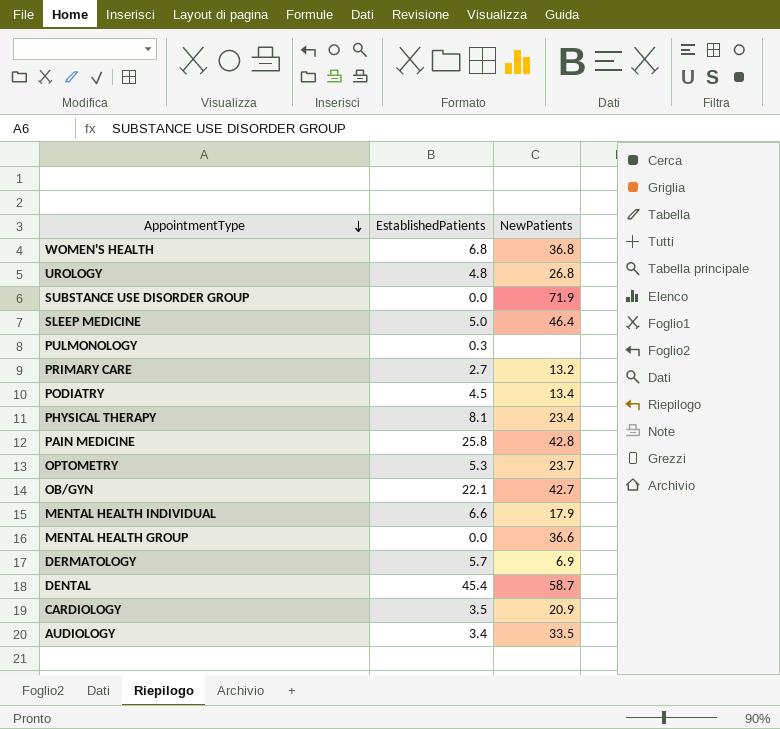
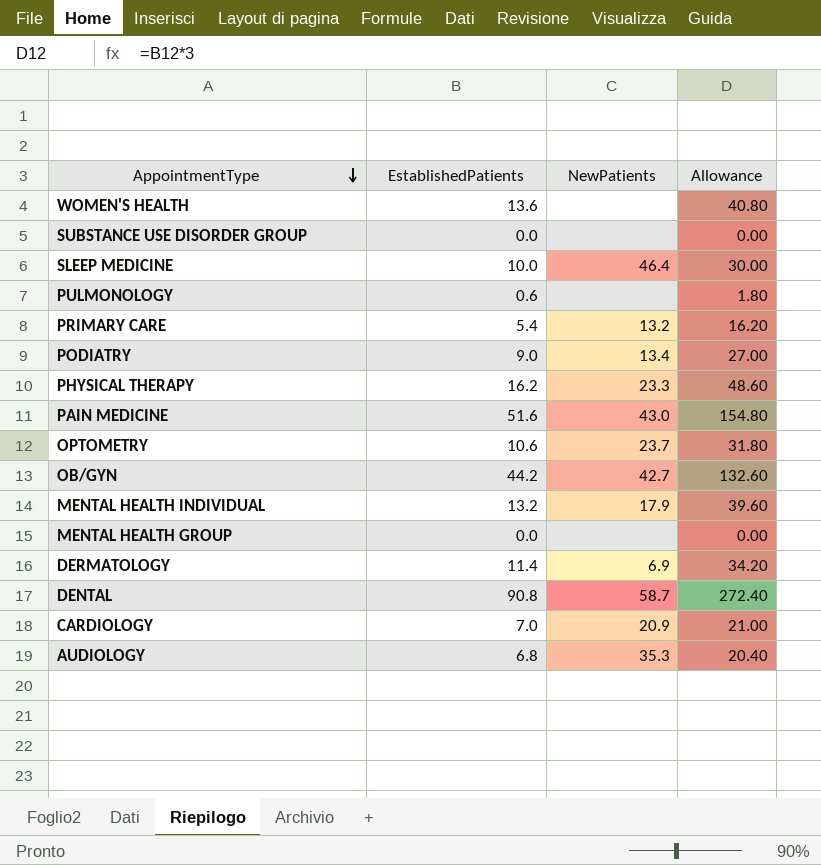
column Allowance | formula: none -> [EstablishedPatients] * 3
row UROLOGY: 4.8 | 26.8 -> none
WOMEN'S HEALTH | EstablishedPatients: 6.8 -> 13.6
WOMEN'S HEALTH | NewPatients: 36.8 -> none
SUBSTANCE USE DISORDER GROUP | NewPatients: 71.9 -> none
SLEEP MEDICINE | EstablishedPatients: 5.0 -> 10.0
PULMONOLOGY | EstablishedPatients: 0.3 -> 0.6
PRIMARY CARE | EstablishedPatients: 2.7 -> 5.4
PODIATRY | EstablishedPatients: 4.5 -> 9.0
PHYSICAL THERAPY | EstablishedPatients: 8.1 -> 16.2
PHYSICAL THERAPY | NewPatients: 23.4 -> 23.3
PAIN MEDICINE | EstablishedPatients: 25.8 -> 51.6
PAIN MEDICINE | NewPatients: 42.8 -> 43.0
OPTOMETRY | EstablishedPatients: 5.3 -> 10.6
OB/GYN | EstablishedPatients: 22.1 -> 44.2
MENTAL HEALTH INDIVIDUAL | EstablishedPatients: 6.6 -> 13.2
MENTAL HEALTH GROUP | NewPatients: 36.6 -> none
DERMATOLOGY | EstablishedPatients: 5.7 -> 11.4
DENTAL | EstablishedPatients: 45.4 -> 90.8
CARDIOLOGY | EstablishedPatients: 3.5 -> 7.0
AUDIOLOGY | EstablishedPatients: 3.4 -> 6.8
AUDIOLOGY | NewPatients: 33.5 -> 35.3

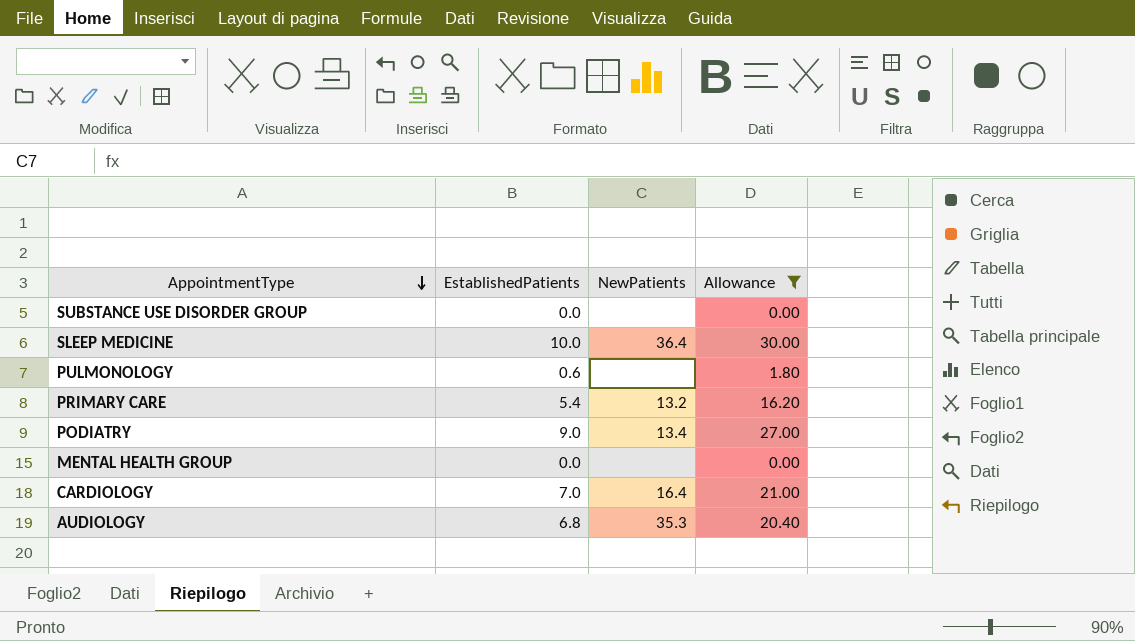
filter: none -> Allowance <= 30.00
SLEEP MEDICINE | NewPatients: 46.4 -> 36.4
CARDIOLOGY | NewPatients: 20.9 -> 16.4

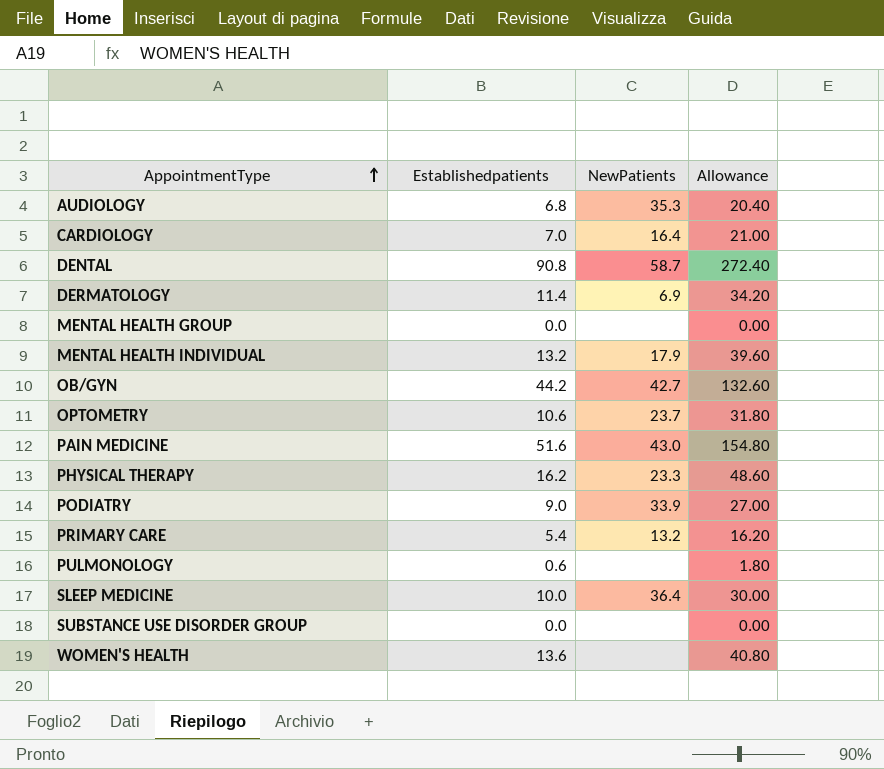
filter: Allowance <= 30.00 -> none
row order: AppointmentType descending -> AppointmentType ascending
column name: EstablishedPatients -> Establishedpatients
PODIATRY | NewPatients: 13.4 -> 33.9

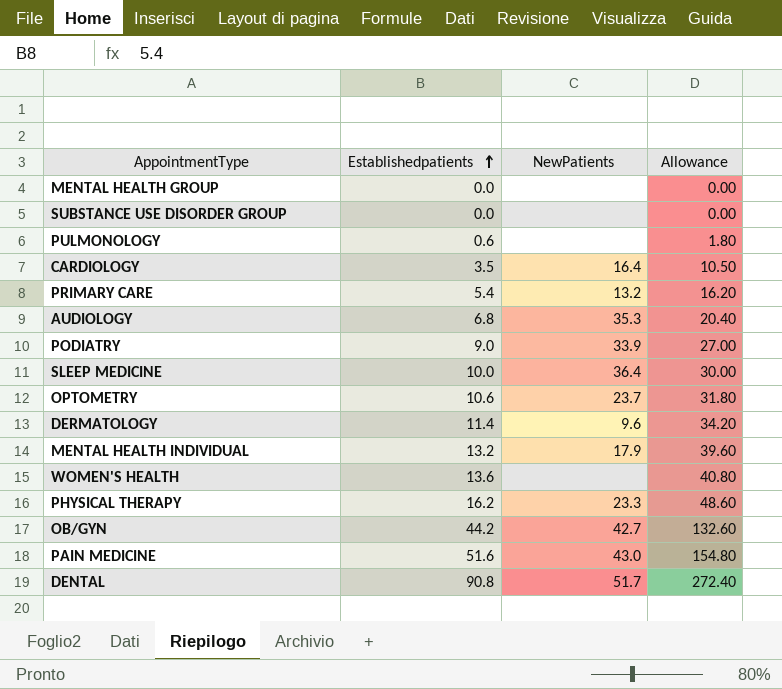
row order: AppointmentType ascending -> Establishedpatients ascending
CARDIOLOGY | Establishedpatients: 7.0 -> 3.5
CARDIOLOGY | Allowance: 21.00 -> 10.50
DERMATOLOGY | NewPatients: 6.9 -> 9.6
DENTAL | NewPatients: 58.7 -> 51.7

